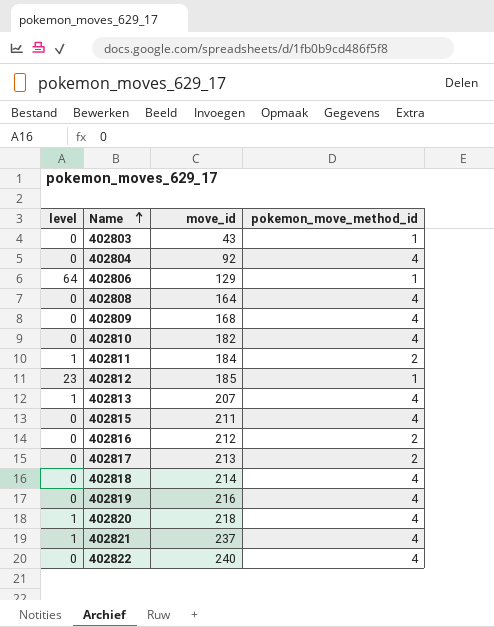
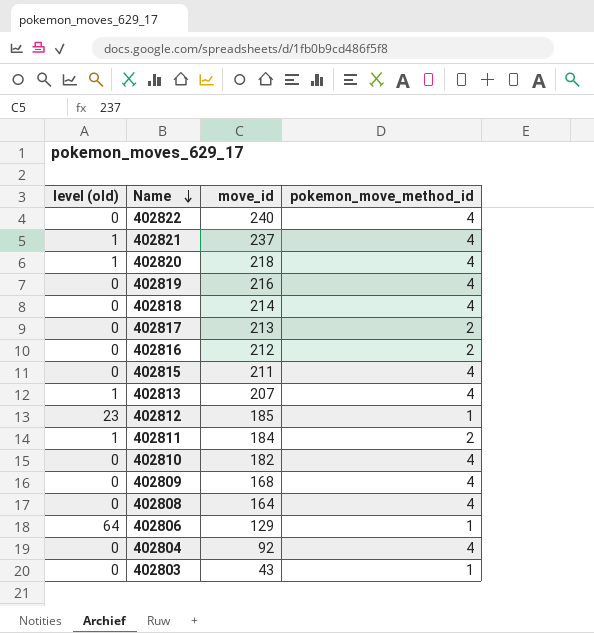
row order: Name ascending -> Name descending
column name: level -> level (old)

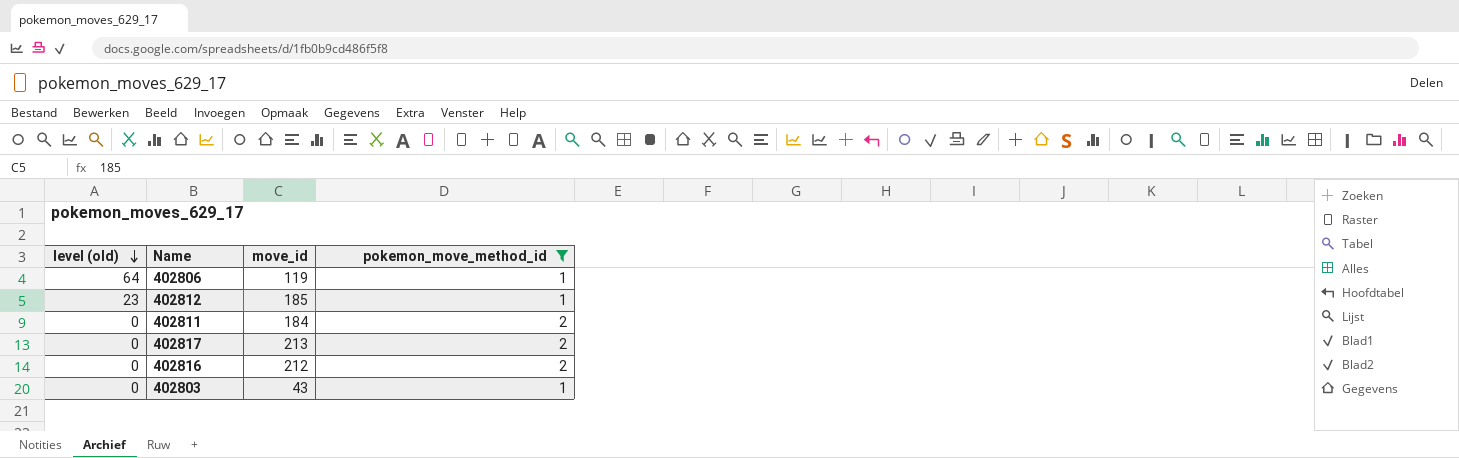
filter: none -> pokemon_move_method_id != 4
row order: Name descending -> level (old) descending
402806 | move_id: 129 -> 119
402811 | level (old): 1 -> 0

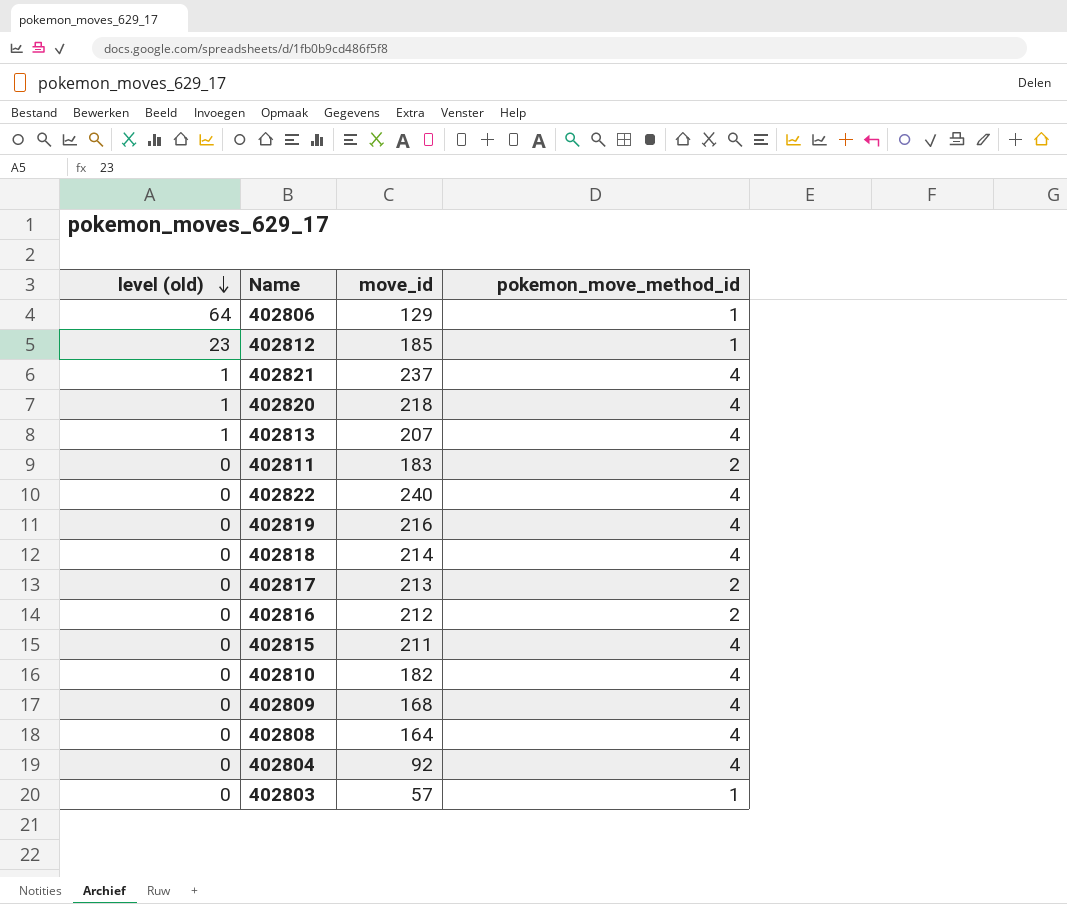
filter: pokemon_move_method_id != 4 -> none
402806 | move_id: 119 -> 129
402811 | move_id: 184 -> 183
402803 | move_id: 43 -> 57

